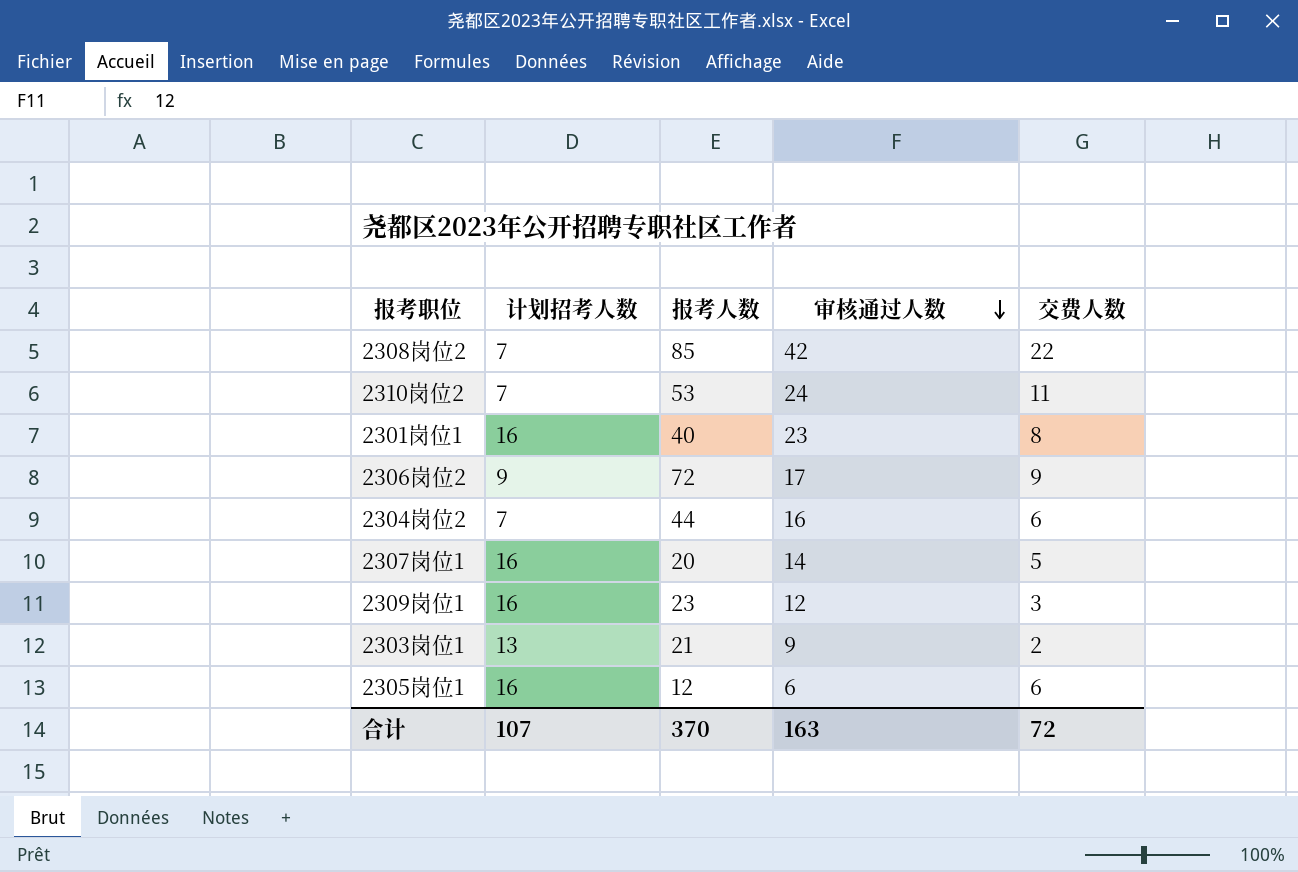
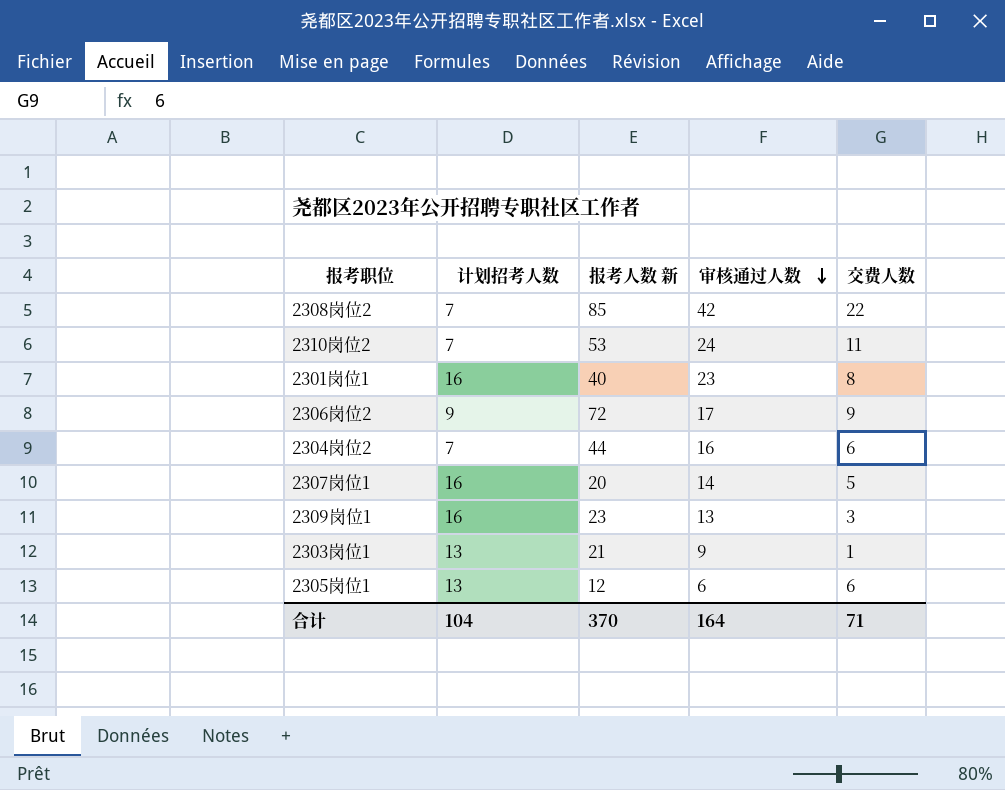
column name: 报考人数 -> 报考人数 新
2309岗位1 | 审核通过人数: 12 -> 13
2303岗位1 | 交费人数: 2 -> 1
2305岗位1 | 计划招考人数: 16 -> 13
合计 | 计划招考人数: 107 -> 104
合计 | 审核通过人数: 163 -> 164
合计 | 交费人数: 72 -> 71

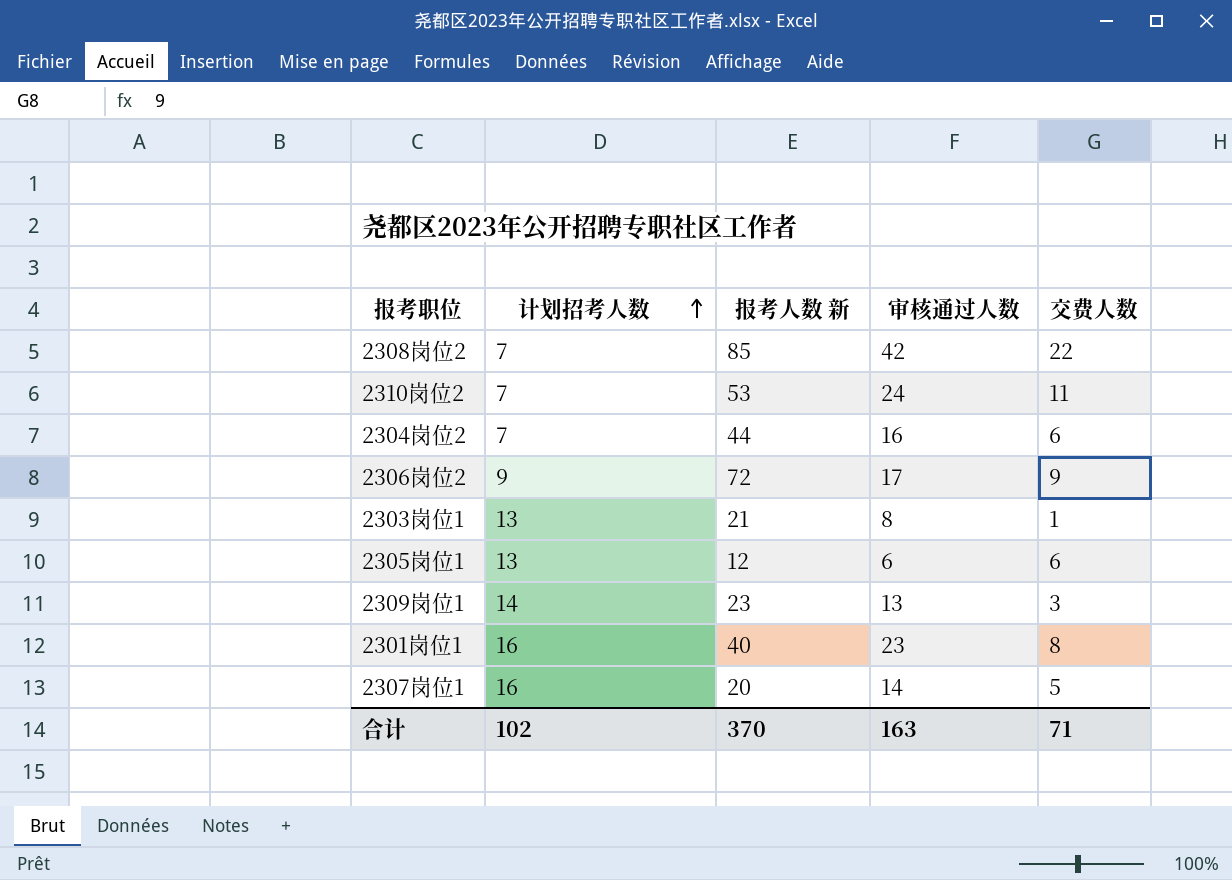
row order: 审核通过人数 descending -> 计划招考人数 ascending
2303岗位1 | 审核通过人数: 9 -> 8
2309岗位1 | 计划招考人数: 16 -> 14
合计 | 计划招考人数: 104 -> 102
合计 | 审核通过人数: 164 -> 163

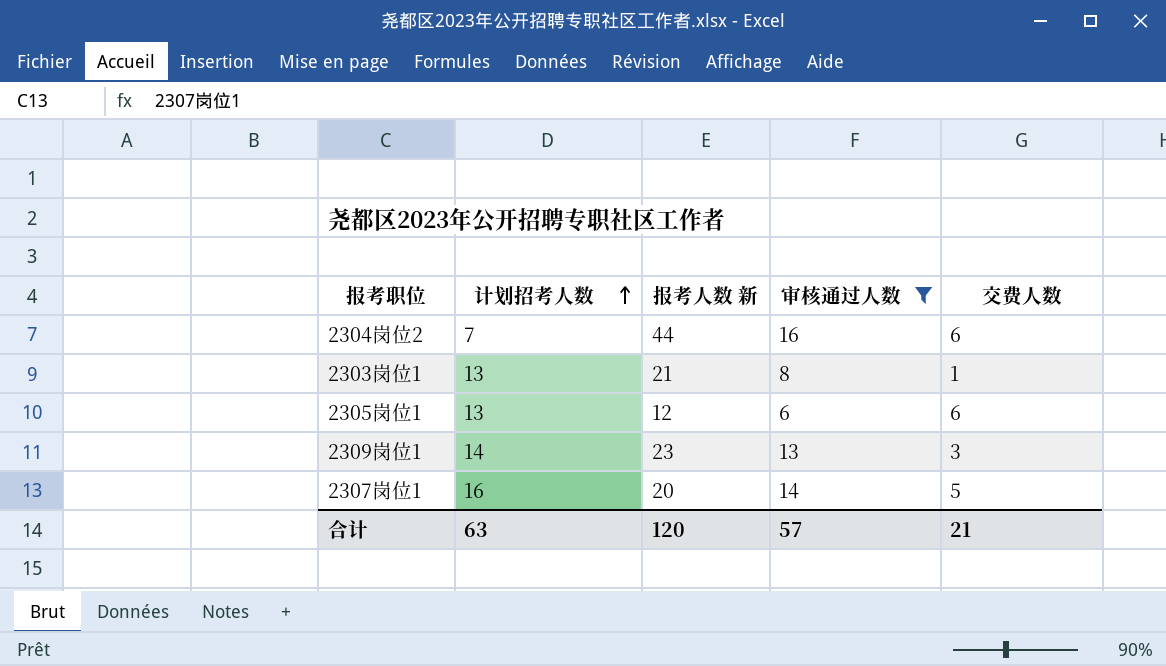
filter: none -> 审核通过人数 <= 16
合计 | 计划招考人数: 102 -> 63
合计 | 报考人数 新: 370 -> 120
合计 | 审核通过人数: 163 -> 57
合计 | 交费人数: 71 -> 21

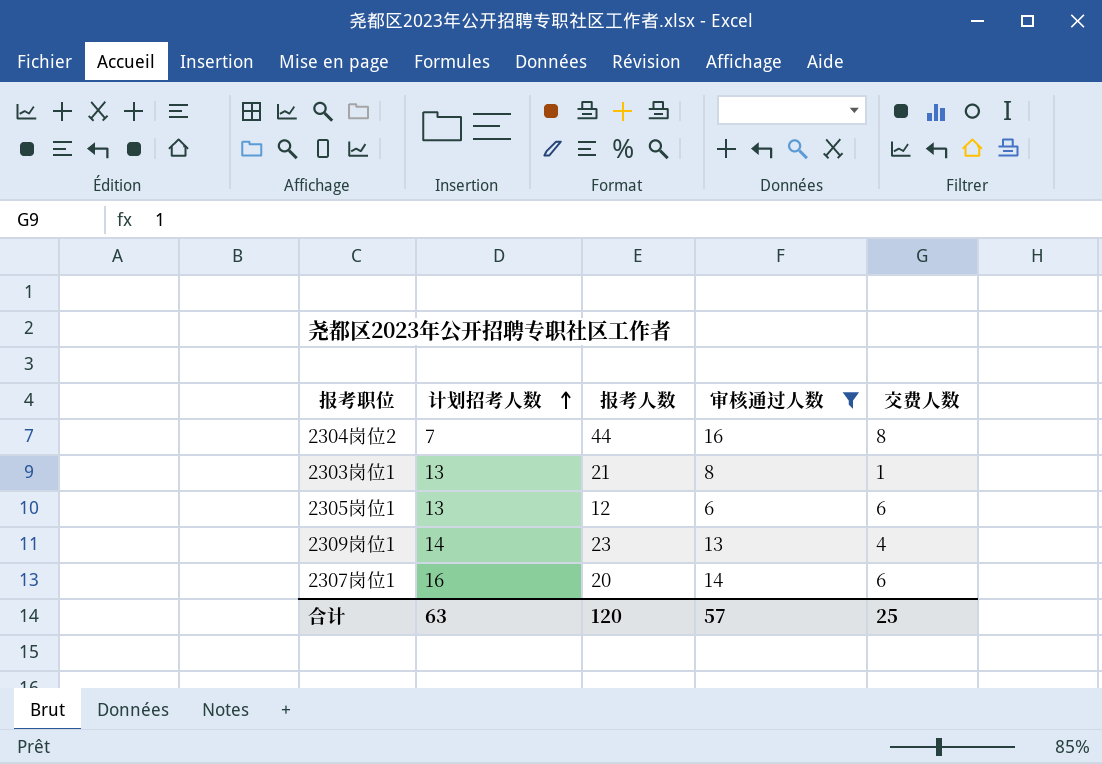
column name: 报考人数 新 -> 报考人数
2304岗位2 | 交费人数: 6 -> 8
2309岗位1 | 交费人数: 3 -> 4
2307岗位1 | 交费人数: 5 -> 6
合计 | 交费人数: 21 -> 25

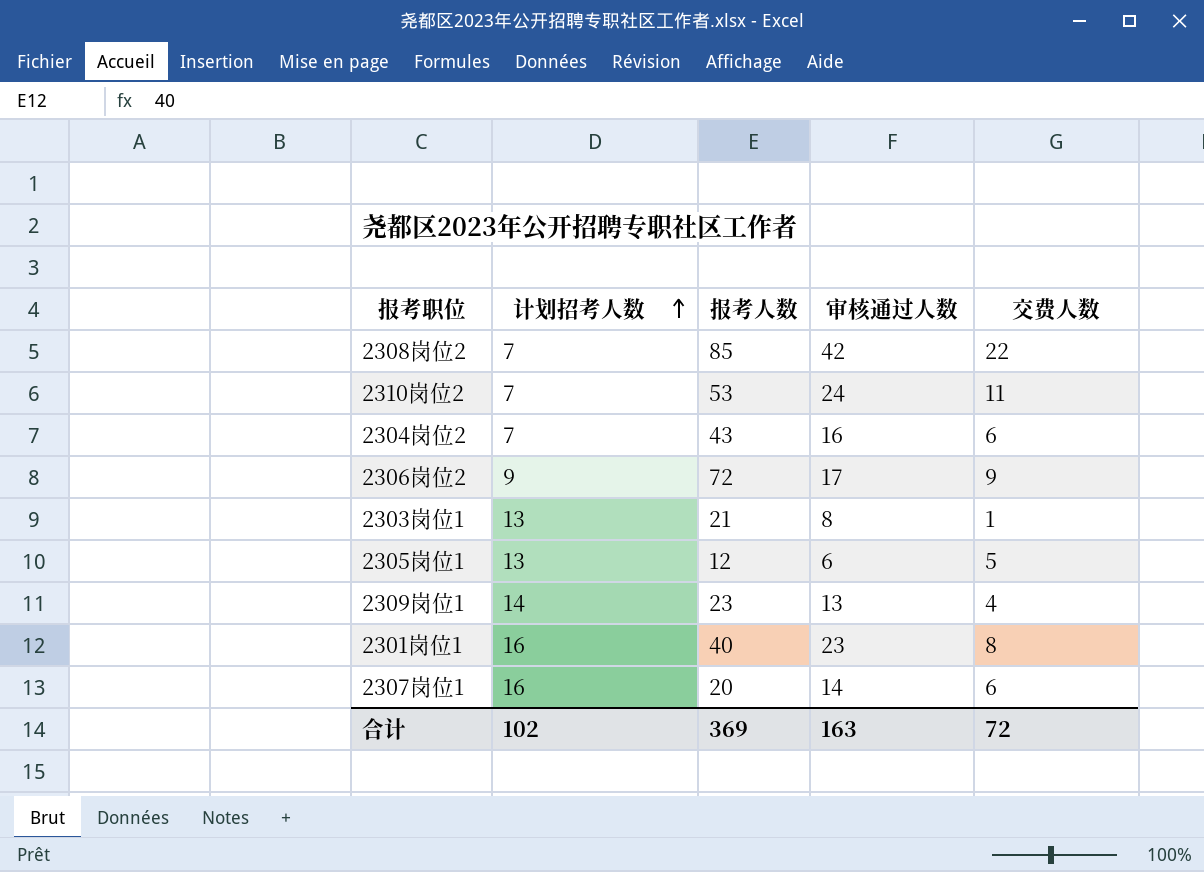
filter: 审核通过人数 <= 16 -> none
2304岗位2 | 报考人数: 44 -> 43
2304岗位2 | 交费人数: 8 -> 6
2305岗位1 | 交费人数: 6 -> 5
合计 | 计划招考人数: 63 -> 102
合计 | 报考人数: 120 -> 369
合计 | 审核通过人数: 57 -> 163
合计 | 交费人数: 25 -> 72

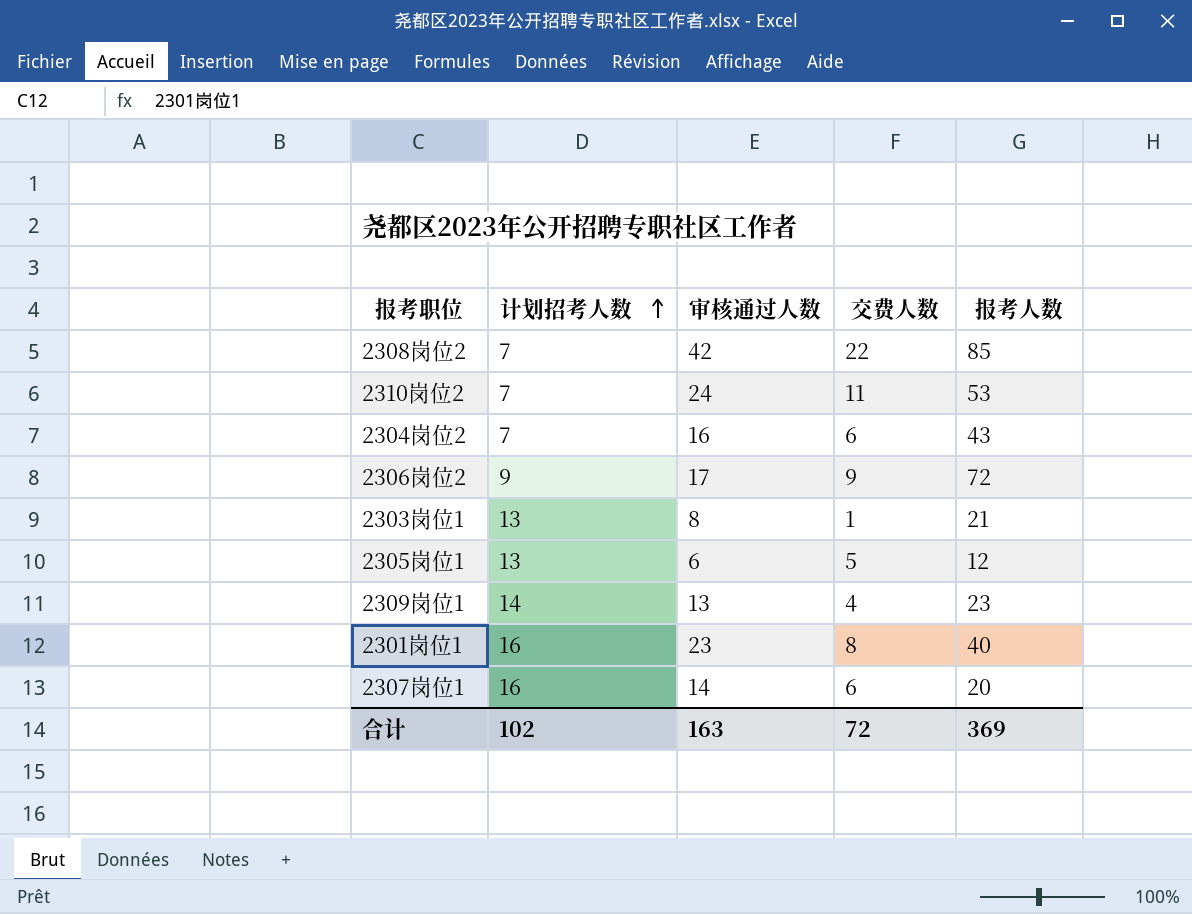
column 报考人数 | position: 3 -> 5

